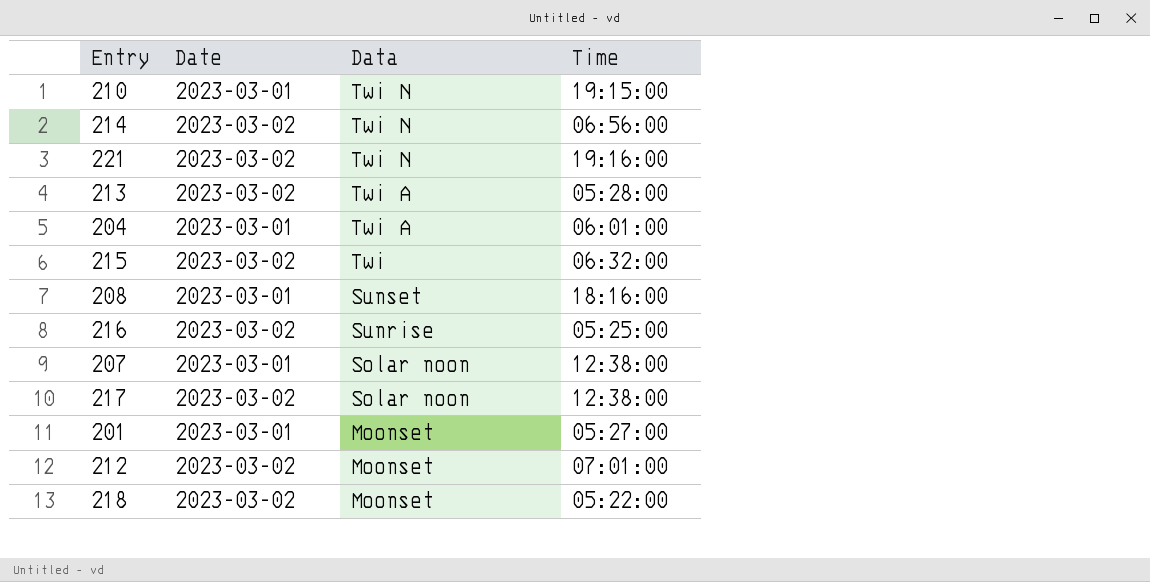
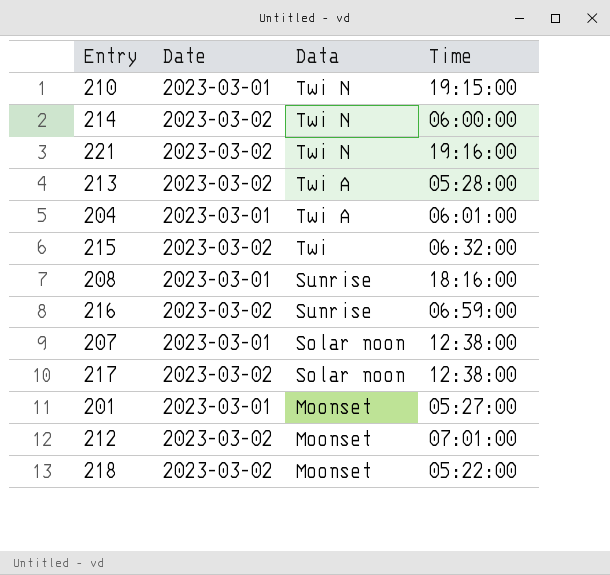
214 | Time: 06:56:00 -> 06:00:00
208 | Data: Sunset -> Sunrise
216 | Time: 05:25:00 -> 06:59:00

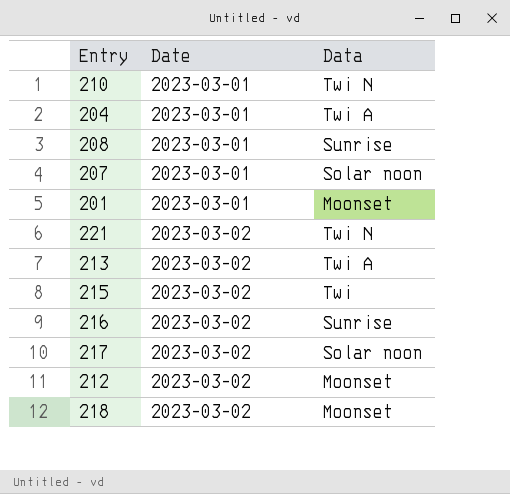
row order: Data descending -> Date ascending
column Time | position: 4 -> none
row 214: 2023-03-02 | Twi N | 06:00:00 -> none

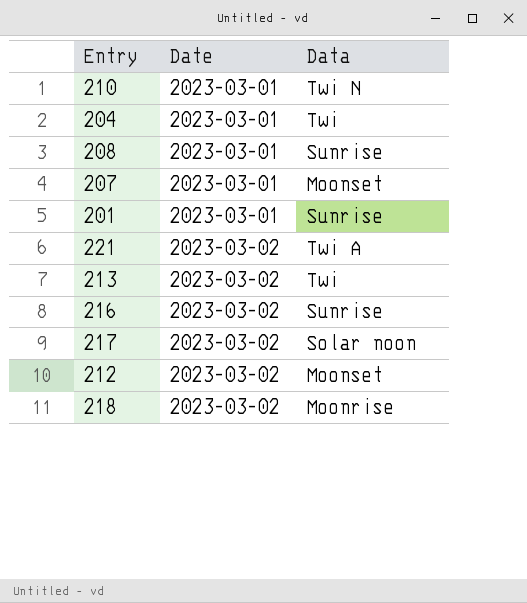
row 215: 2023-03-02 | Twi -> none
204 | Data: Twi A -> Twi
207 | Data: Solar noon -> Moonset
201 | Data: Moonset -> Sunrise
221 | Data: Twi N -> Twi A
213 | Data: Twi A -> Twi
218 | Data: Moonset -> Moonrise

